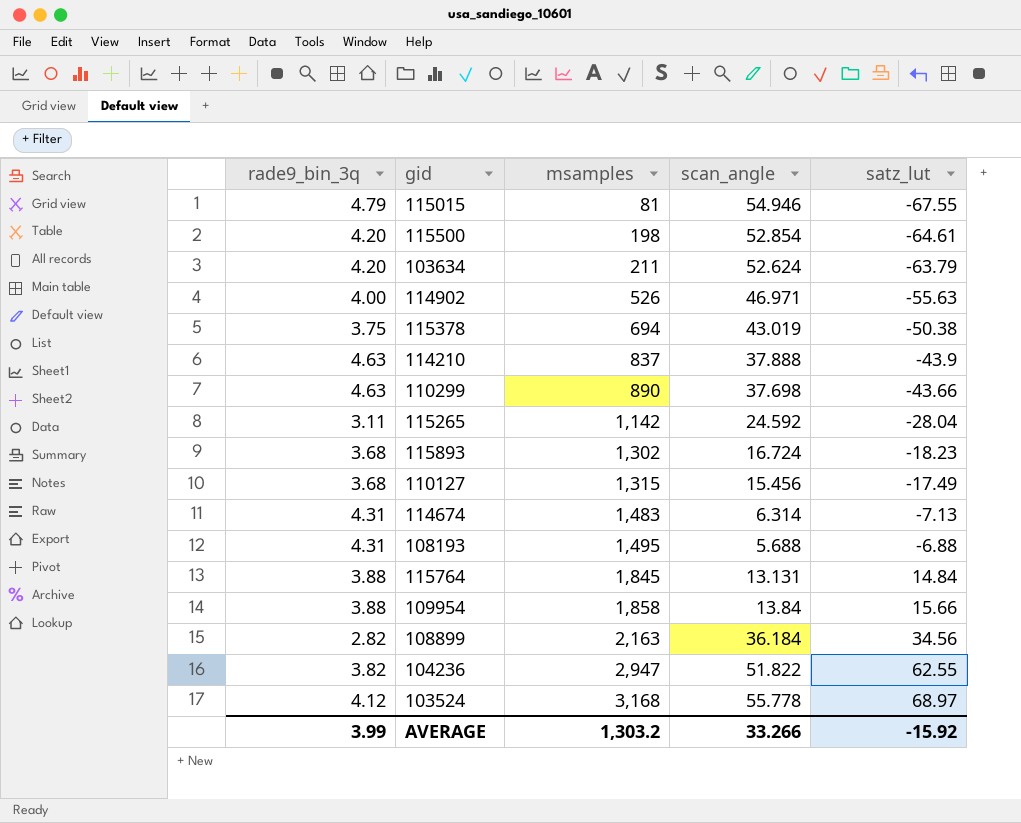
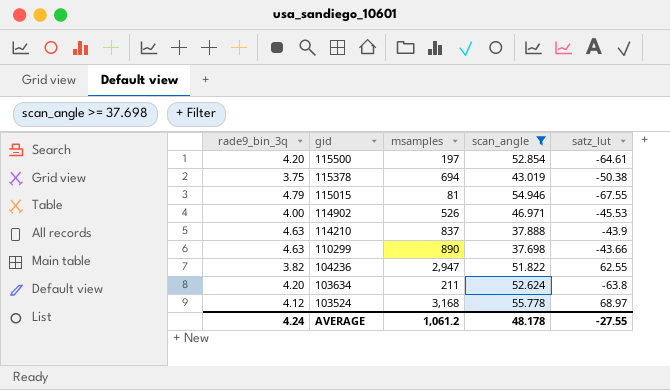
filter: none -> scan_angle >= 37.698
row order: msamples ascending -> gid descending
115500 | msamples: 198 -> 197
114902 | satz_lut: -55.63 -> -45.53
103634 | satz_lut: -63.79 -> -63.8
AVERAGE | rade9_bin_3q: 3.99 -> 4.24
AVERAGE | msamples: 1,303.2 -> 1,061.2
AVERAGE | scan_angle: 33.266 -> 48.178
AVERAGE | satz_lut: -15.92 -> -27.55

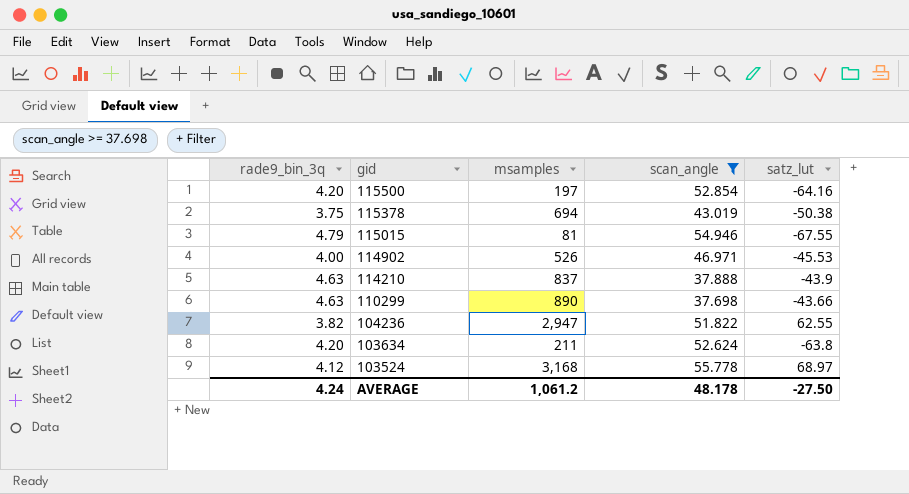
115500 | satz_lut: -64.61 -> -64.16
AVERAGE | satz_lut: -27.55 -> -27.50

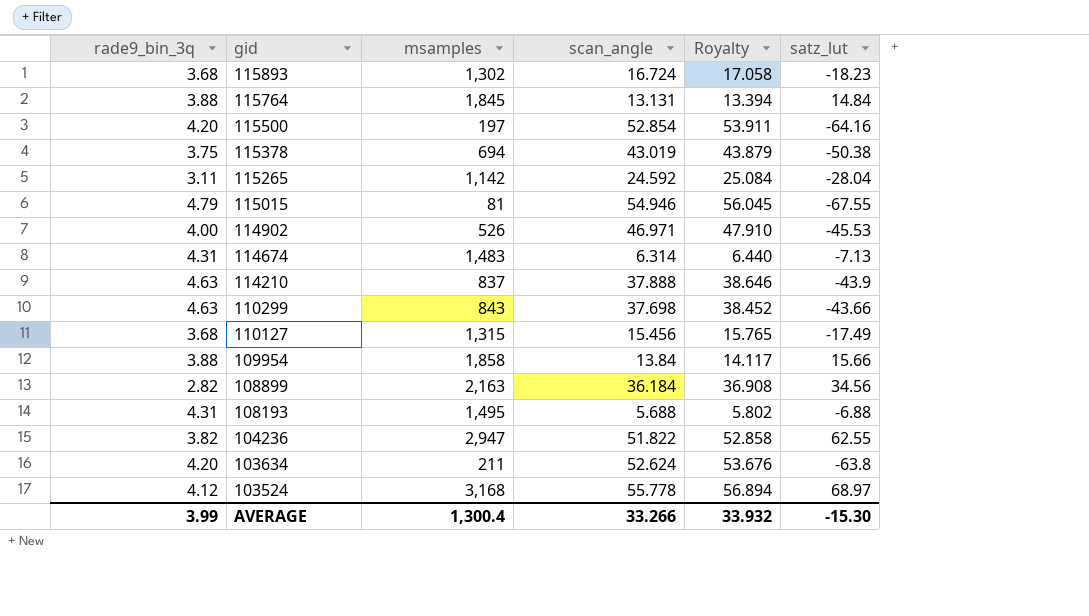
filter: scan_angle >= 37.698 -> none
column Royalty | formula: none -> [scan_angle] * 1.02
110299 | msamples: 890 -> 843
AVERAGE | rade9_bin_3q: 4.24 -> 3.99
AVERAGE | msamples: 1,061.2 -> 1,300.4
AVERAGE | scan_angle: 48.178 -> 33.266
AVERAGE | satz_lut: -27.50 -> -15.30

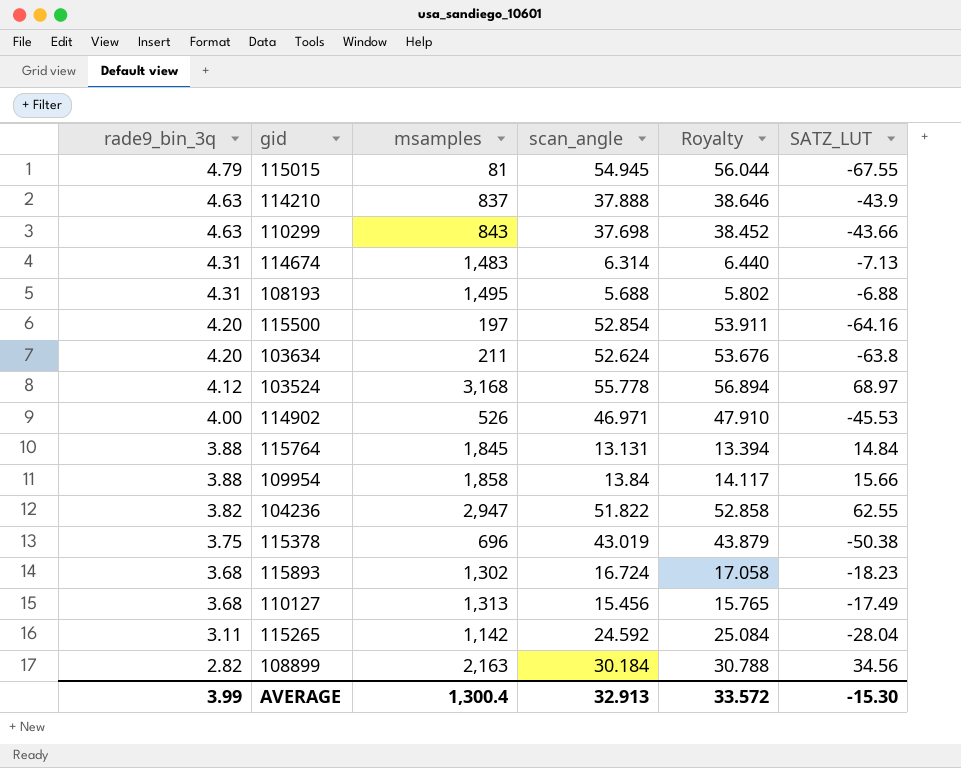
row order: gid descending -> rade9_bin_3q descending
column name: satz_lut -> SATZ_LUT
115015 | scan_angle: 54.946 -> 54.945
115015 | Royalty: 56.045 -> 56.044
115378 | msamples: 694 -> 696
110127 | msamples: 1,315 -> 1,313
108899 | scan_angle: 36.184 -> 30.184
108899 | Royalty: 36.908 -> 30.788
AVERAGE | scan_angle: 33.266 -> 32.913
AVERAGE | Royalty: 33.932 -> 33.572

